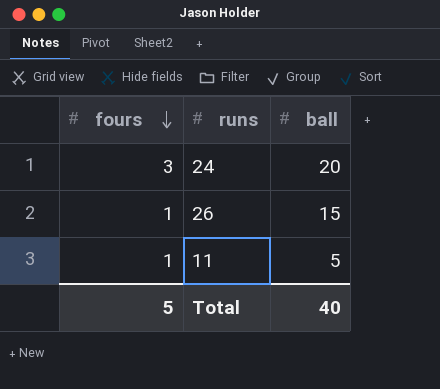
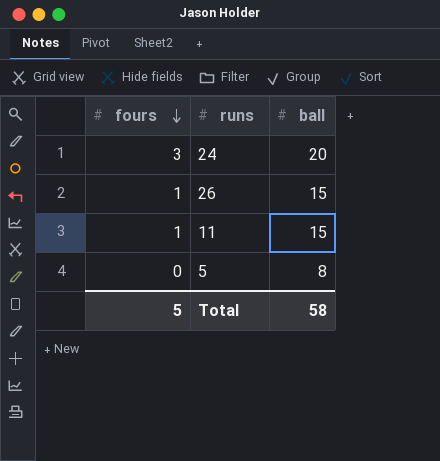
11 | ball: 5 -> 15
row 5: none -> 0 | 8
Total | ball: 40 -> 58

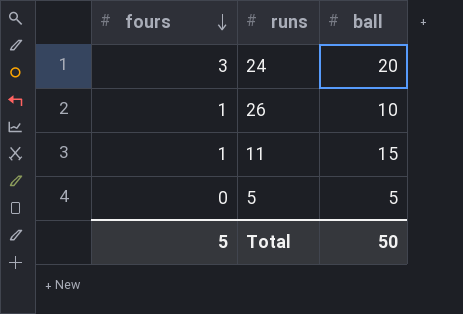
26 | ball: 15 -> 10
5 | ball: 8 -> 5
Total | ball: 58 -> 50

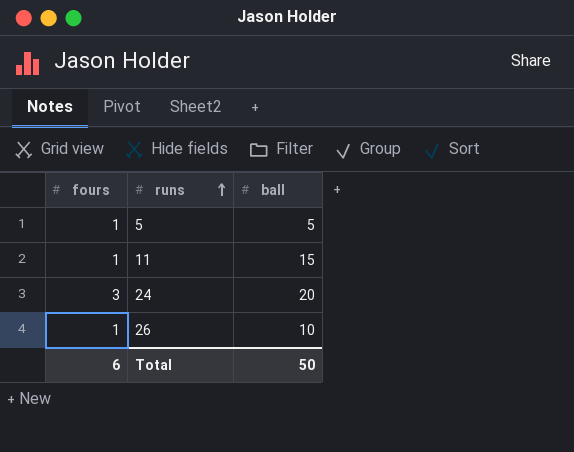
row order: fours descending -> runs ascending
5 | fours: 0 -> 1
Total | fours: 5 -> 6

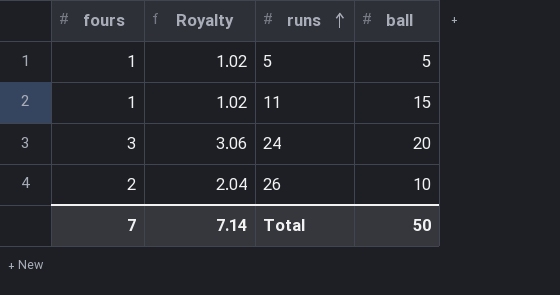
column Royalty | formula: none -> [fours] * 1.02
26 | fours: 1 -> 2
Total | fours: 6 -> 7

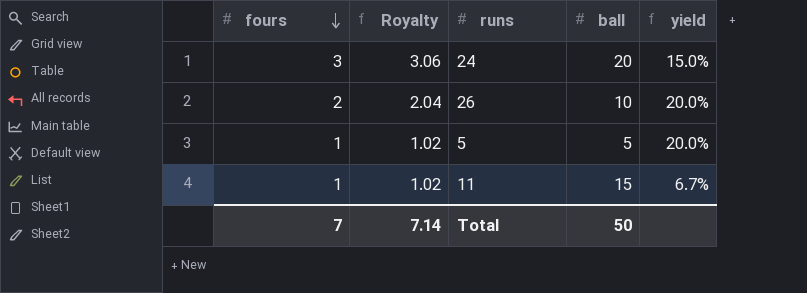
row order: runs ascending -> fours descending
column yield | formula: none -> [fours] / [ball]

